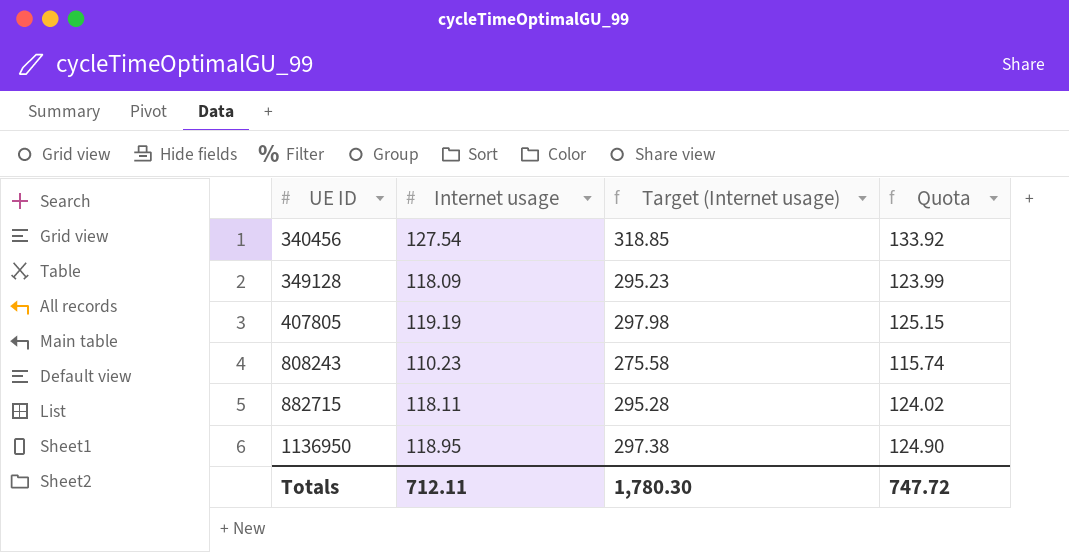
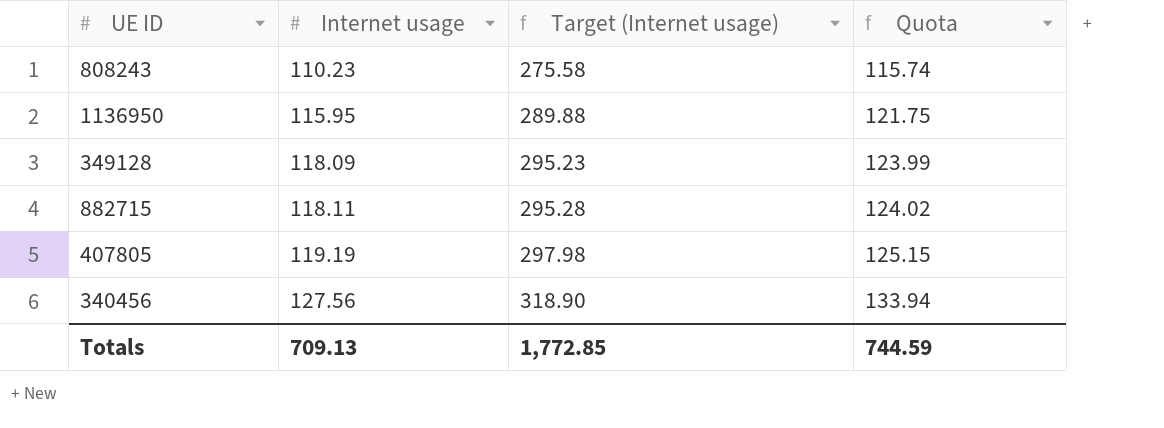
row order: UE ID ascending -> Internet usage ascending
1136950 | Internet usage: 118.95 -> 115.95
1136950 | Target (Internet usage): 297.38 -> 289.88
1136950 | Quota: 124.90 -> 121.75
340456 | Internet usage: 127.54 -> 127.56
340456 | Target (Internet usage): 318.85 -> 318.90
340456 | Quota: 133.92 -> 133.94
Totals | Internet usage: 712.11 -> 709.13
Totals | Target (Internet usage): 1,780.30 -> 1,772.85
Totals | Quota: 747.72 -> 744.59

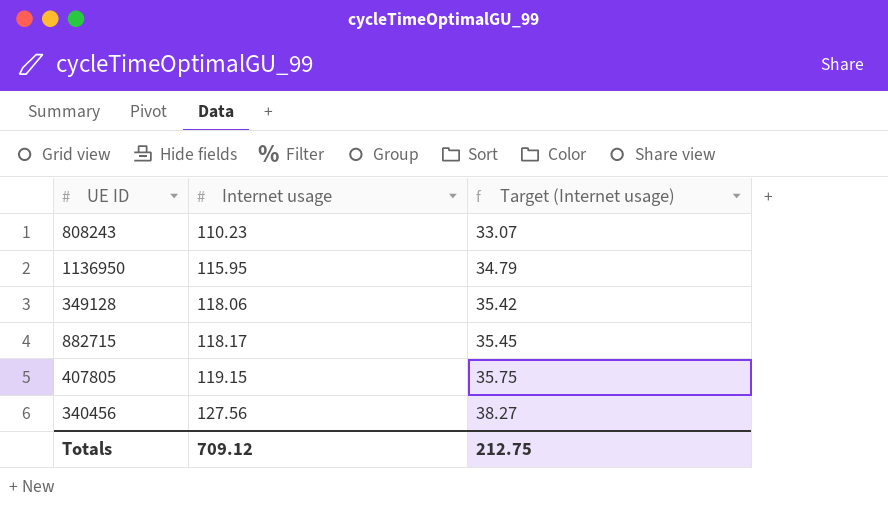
column Quota | formula: [Internet usage] * 1.05 -> none
column Target (Internet usage) | formula: [Internet usage] * 2.5 -> [Internet usage] * 0.3
349128 | Internet usage: 118.09 -> 118.06
882715 | Internet usage: 118.11 -> 118.17
407805 | Internet usage: 119.19 -> 119.15
Totals | Internet usage: 709.13 -> 709.12
Totals | Target (Internet usage): 1,772.85 -> 212.75

